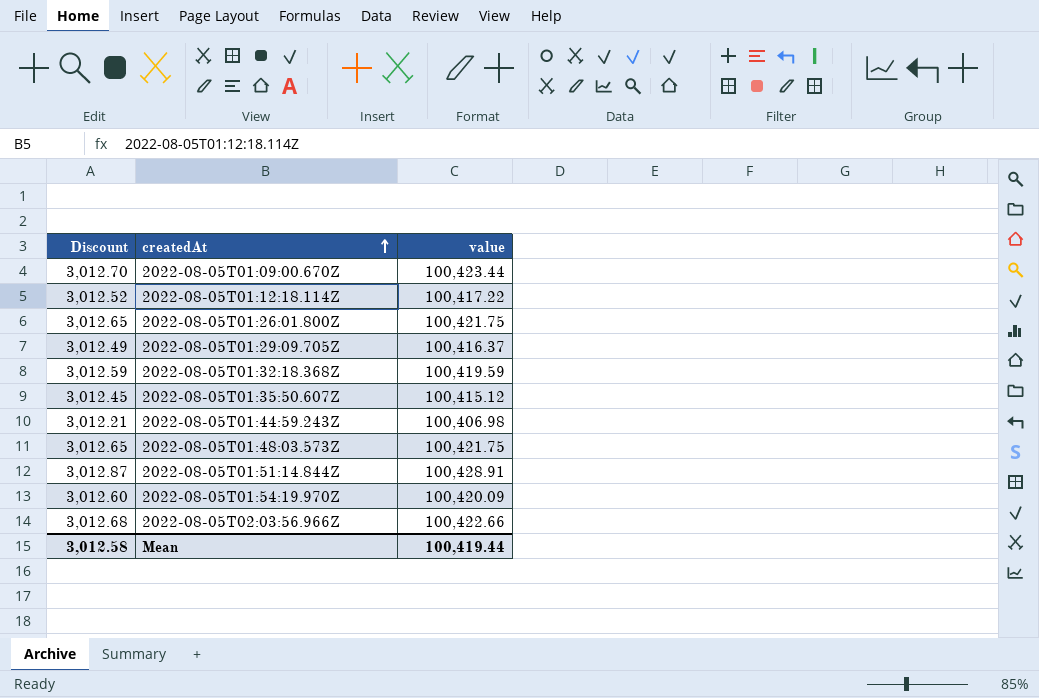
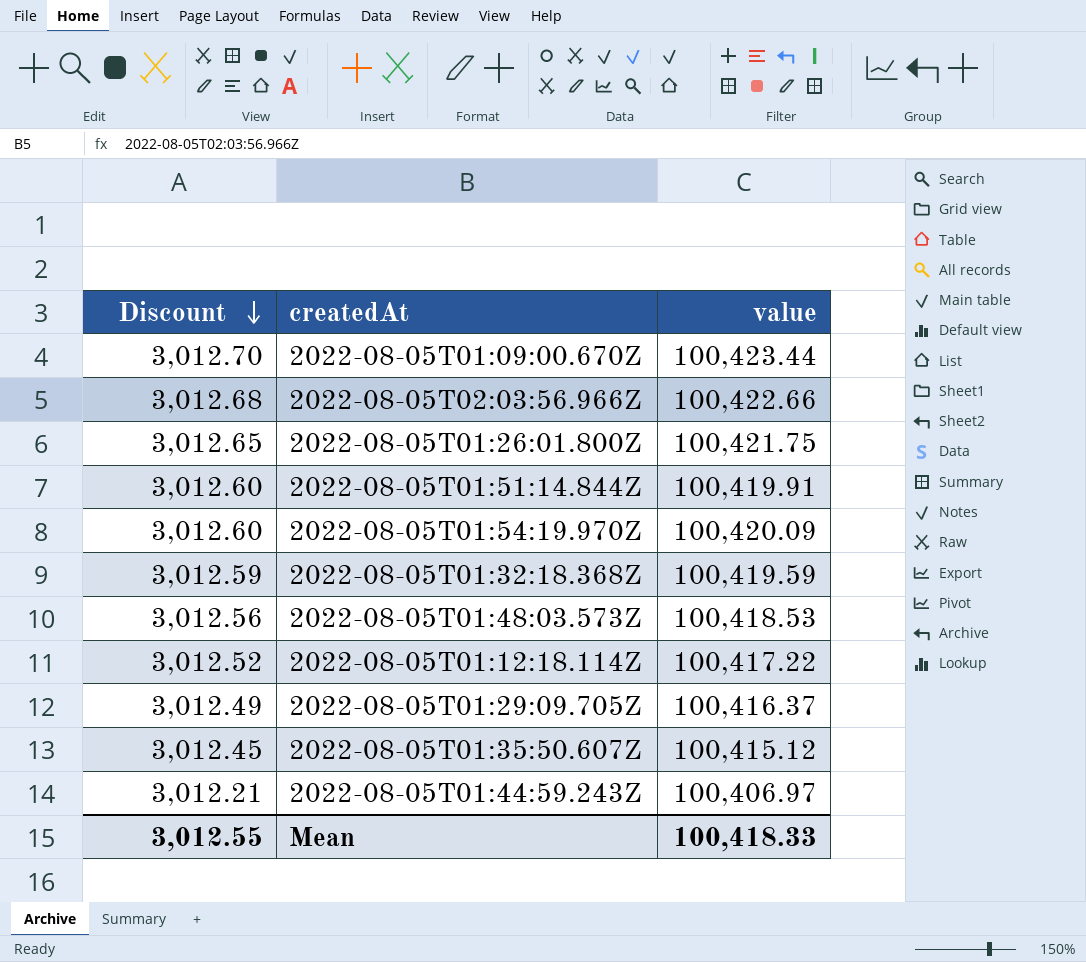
row order: createdAt ascending -> Discount descending
2022-08-05T01:51:14.844Z | Discount: 3,012.87 -> 3,012.60
2022-08-05T01:51:14.844Z | value: 100,428.91 -> 100,419.91
2022-08-05T01:48:03.573Z | Discount: 3,012.65 -> 3,012.56
2022-08-05T01:48:03.573Z | value: 100,421.75 -> 100,418.53
2022-08-05T01:44:59.243Z | value: 100,406.98 -> 100,406.97
Mean | Discount: 3,012.58 -> 3,012.55
Mean | value: 100,419.44 -> 100,418.33

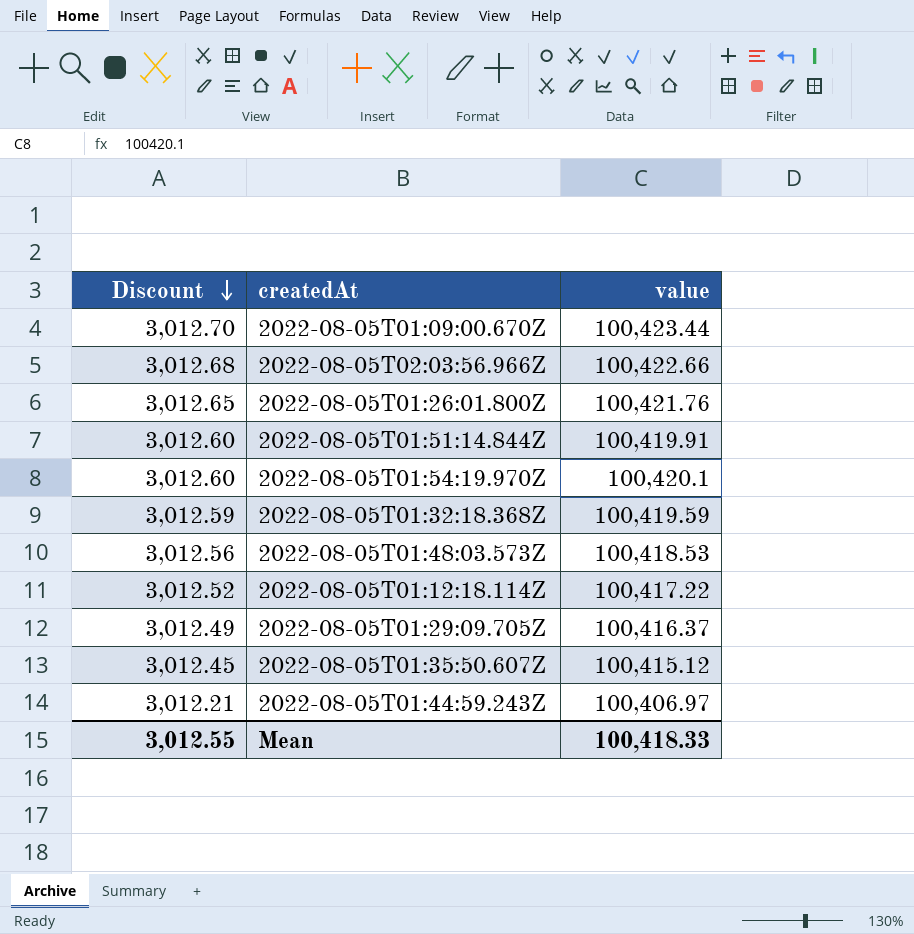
2022-08-05T01:26:01.800Z | value: 100,421.75 -> 100,421.76
2022-08-05T01:54:19.970Z | value: 100,420.09 -> 100,420.1

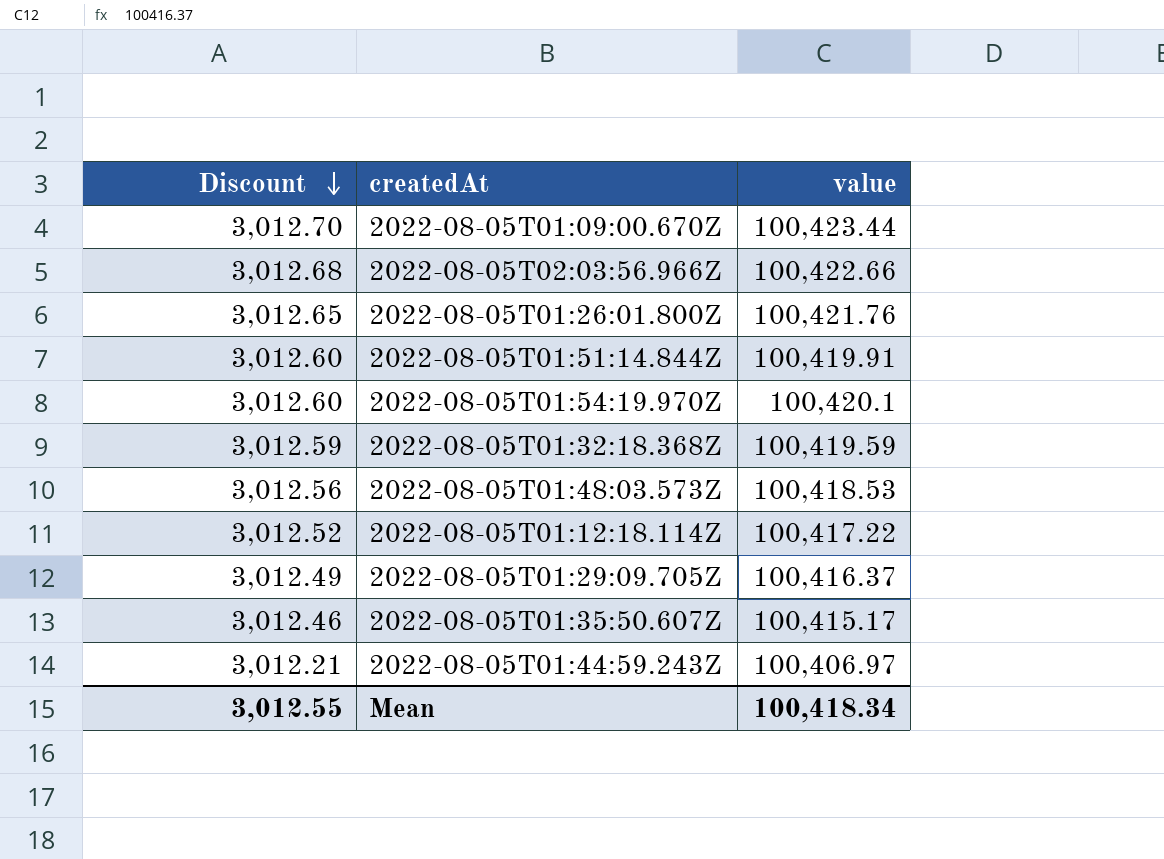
2022-08-05T01:35:50.607Z | Discount: 3,012.45 -> 3,012.46
2022-08-05T01:35:50.607Z | value: 100,415.12 -> 100,415.17
Mean | value: 100,418.33 -> 100,418.34

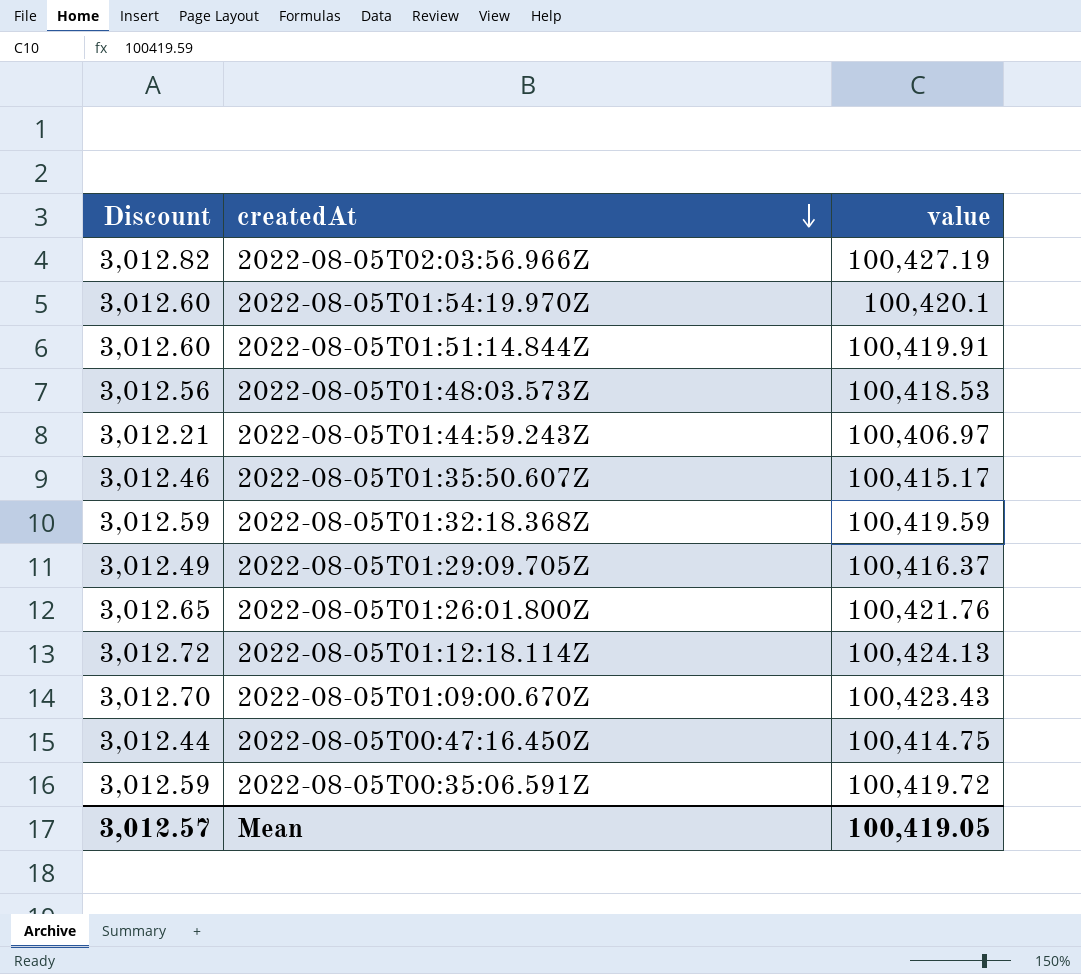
row order: Discount descending -> createdAt descending
2022-08-05T02:03:56.966Z | Discount: 3,012.68 -> 3,012.82
2022-08-05T02:03:56.966Z | value: 100,422.66 -> 100,427.19
2022-08-05T01:12:18.114Z | Discount: 3,012.52 -> 3,012.72
2022-08-05T01:12:18.114Z | value: 100,417.22 -> 100,424.13
2022-08-05T01:09:00.670Z | value: 100,423.44 -> 100,423.43
row 2022-08-05T00:47:16.450Z: none -> 3,012.44 | 100,414.75
row 2022-08-05T00:35:06.591Z: none -> 3,012.59 | 100,419.72
Mean | Discount: 3,012.55 -> 3,012.57
Mean | value: 100,418.34 -> 100,419.05

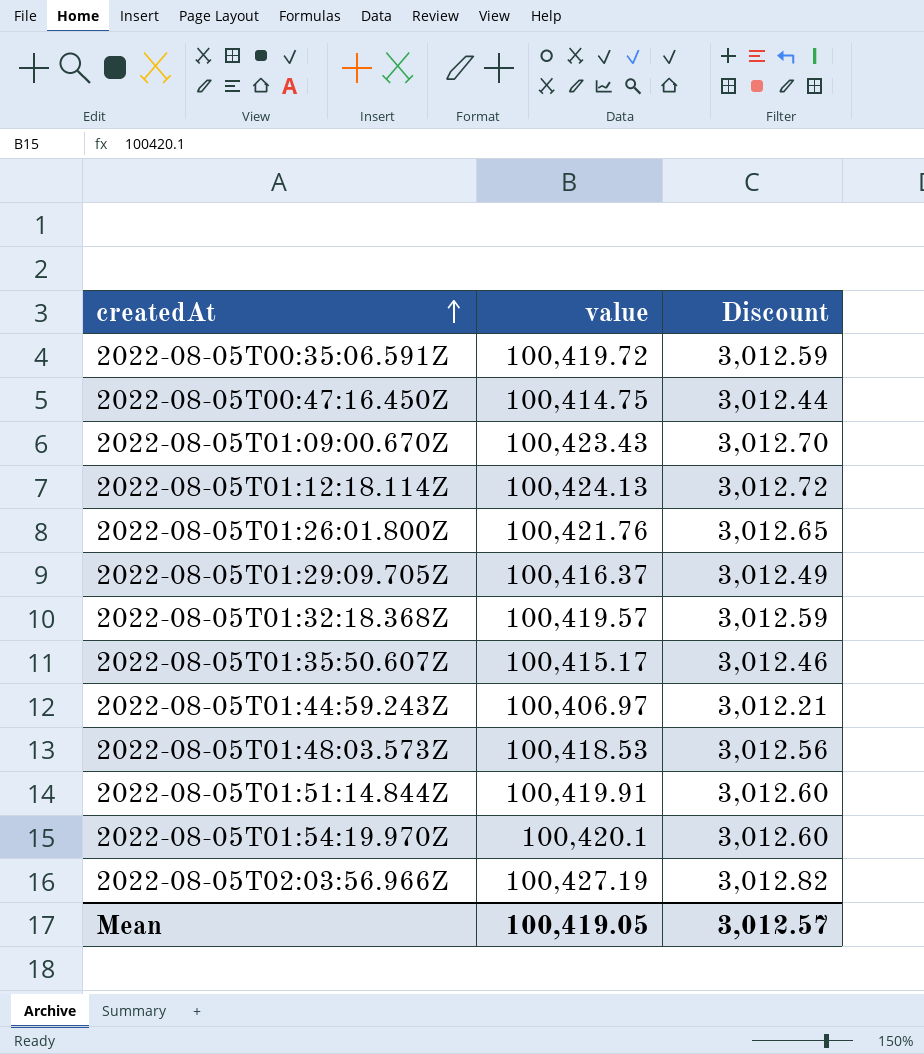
row order: createdAt descending -> createdAt ascending
column Discount | position: 1 -> 3
2022-08-05T01:32:18.368Z | value: 100,419.59 -> 100,419.57

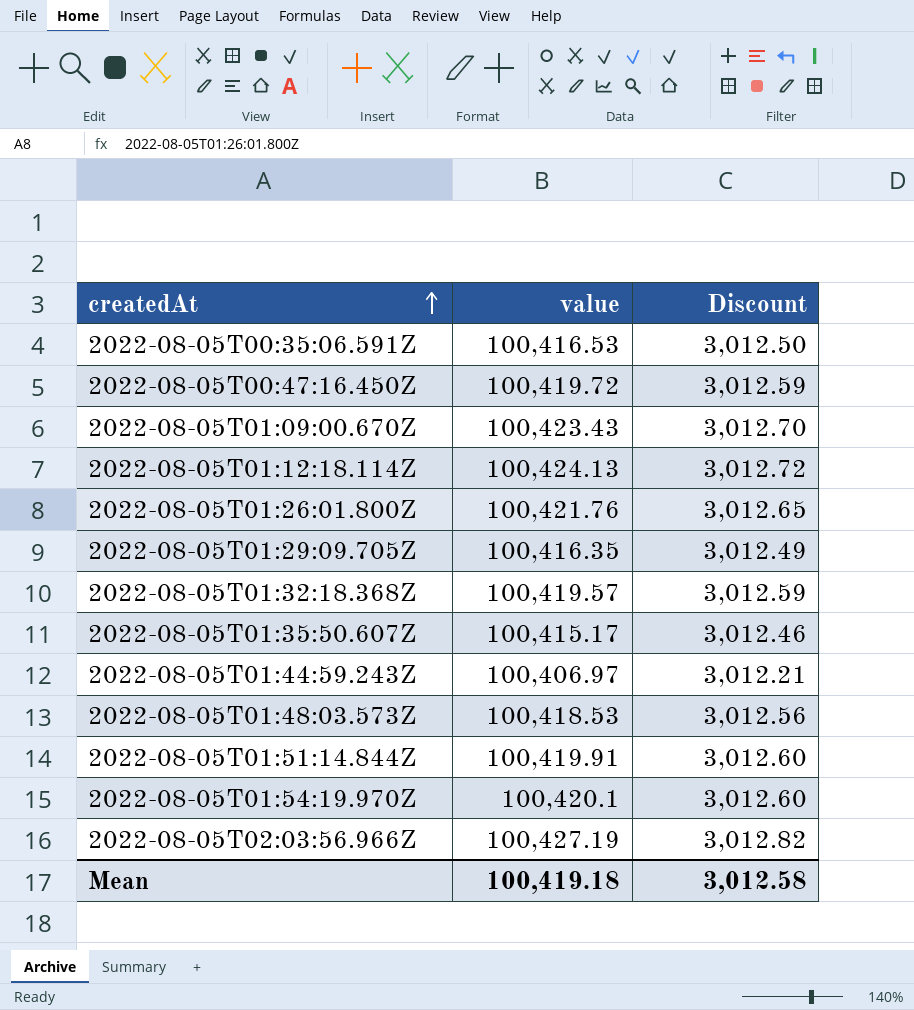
2022-08-05T00:35:06.591Z | value: 100,419.72 -> 100,416.53
2022-08-05T00:35:06.591Z | Discount: 3,012.59 -> 3,012.50
2022-08-05T00:47:16.450Z | value: 100,414.75 -> 100,419.72
2022-08-05T00:47:16.450Z | Discount: 3,012.44 -> 3,012.59
2022-08-05T01:29:09.705Z | value: 100,416.37 -> 100,416.35
Mean | value: 100,419.05 -> 100,419.18
Mean | Discount: 3,012.57 -> 3,012.58

